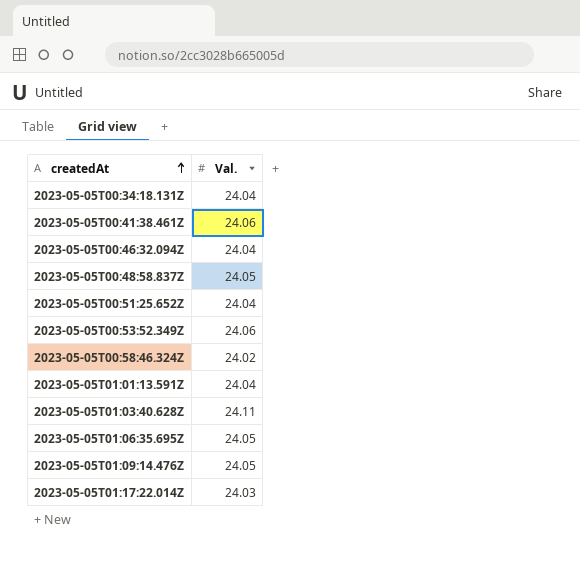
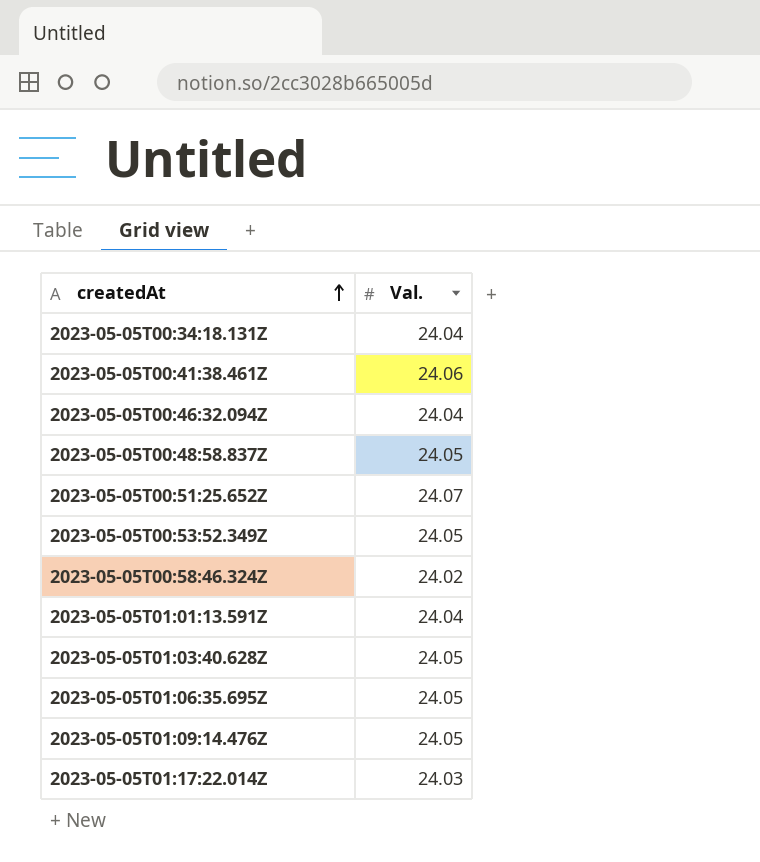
2023-05-05T00:51:25.652Z | Val.: 24.04 -> 24.07
2023-05-05T00:53:52.349Z | Val.: 24.06 -> 24.05
2023-05-05T01:03:40.628Z | Val.: 24.11 -> 24.05

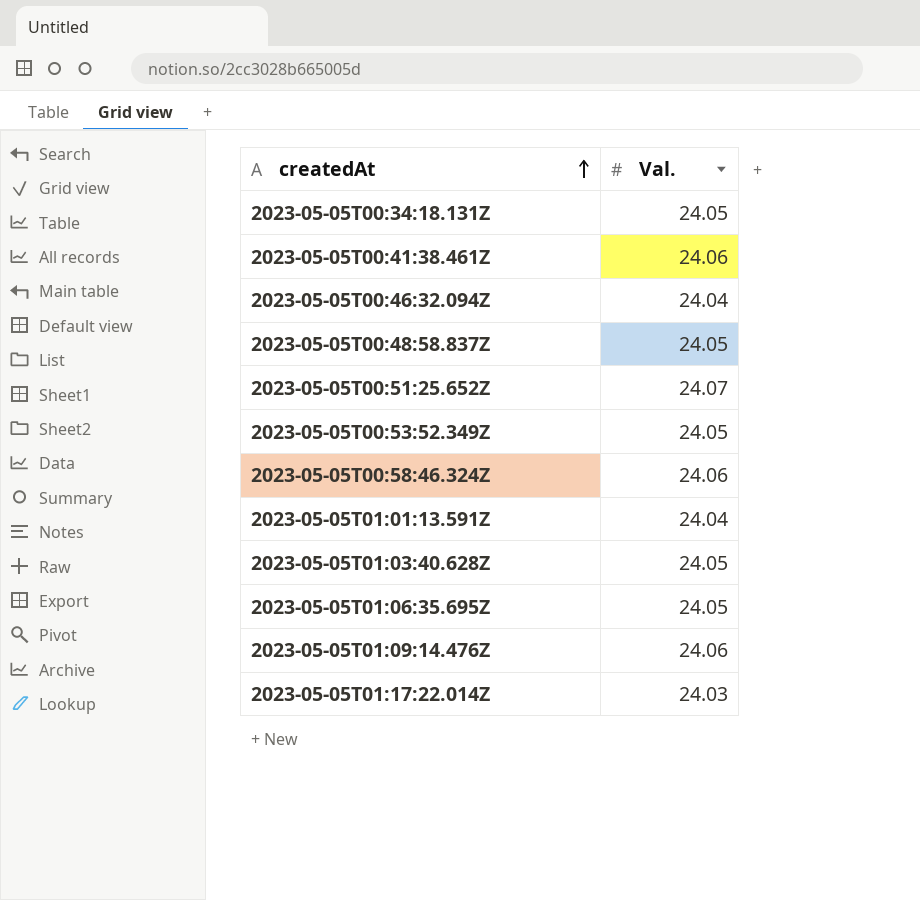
2023-05-05T00:34:18.131Z | Val.: 24.04 -> 24.05
2023-05-05T00:58:46.324Z | Val.: 24.02 -> 24.06
2023-05-05T01:09:14.476Z | Val.: 24.05 -> 24.06

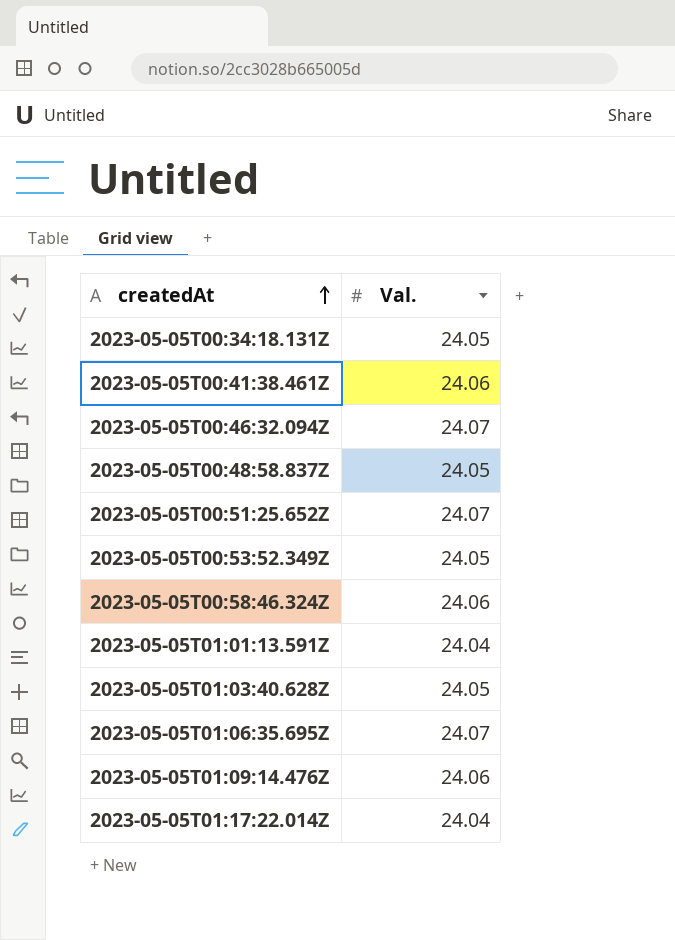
2023-05-05T00:46:32.094Z | Val.: 24.04 -> 24.07
2023-05-05T01:06:35.695Z | Val.: 24.05 -> 24.07
2023-05-05T01:17:22.014Z | Val.: 24.03 -> 24.04

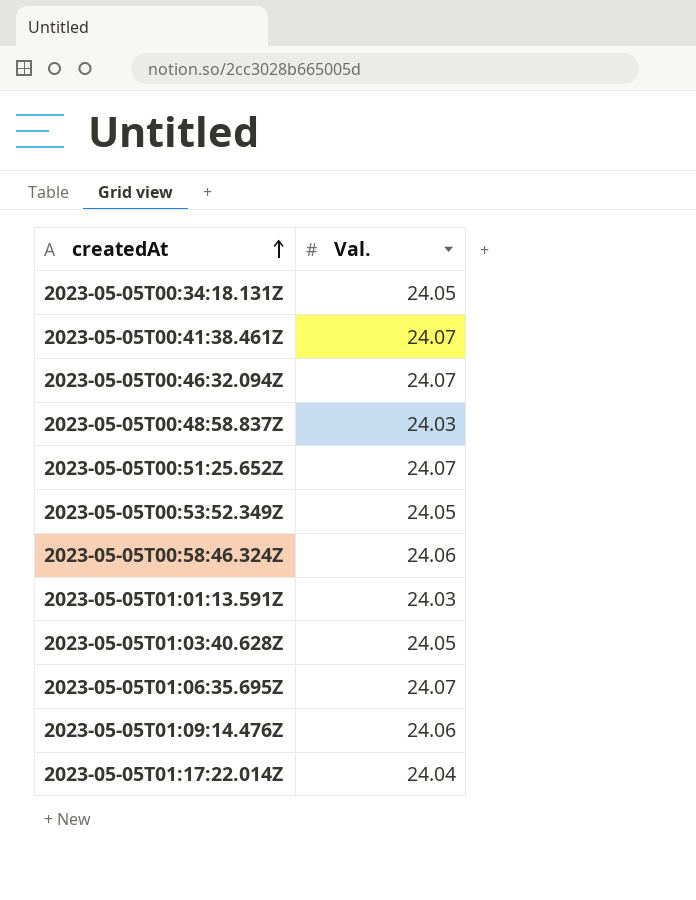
2023-05-05T00:41:38.461Z | Val.: 24.06 -> 24.07
2023-05-05T00:48:58.837Z | Val.: 24.05 -> 24.03
2023-05-05T01:01:13.591Z | Val.: 24.04 -> 24.03

